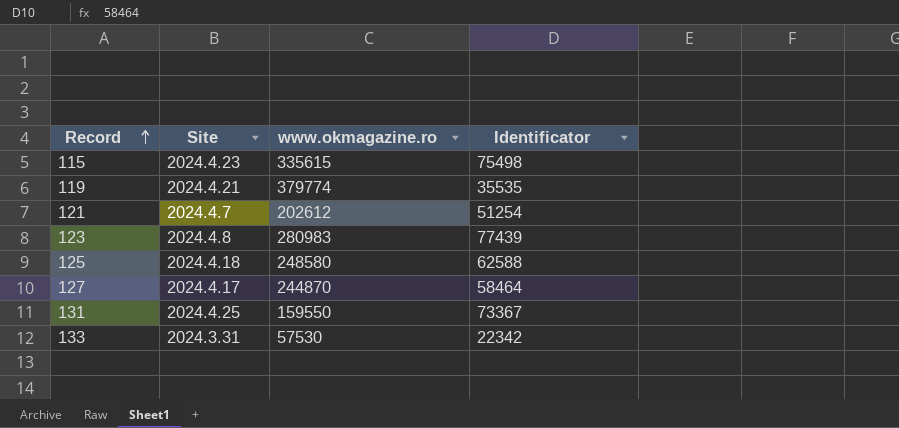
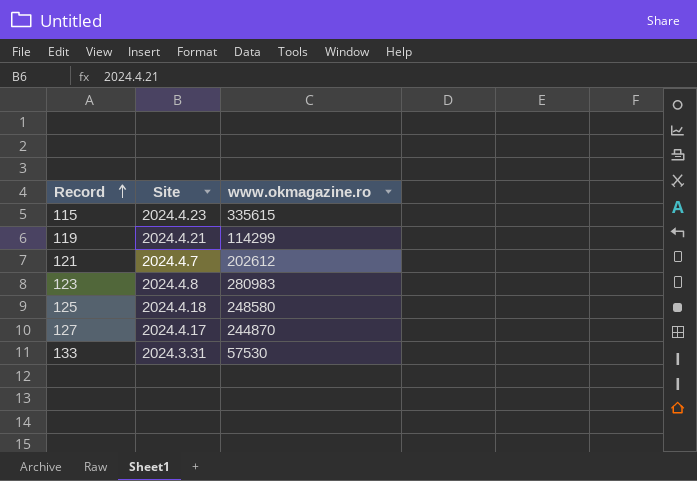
column Identificator | position: 4 -> none
row 131: 2024.4.25 | 159550 | 73367 -> none
119 | www.okmagazine.ro: 379774 -> 114299

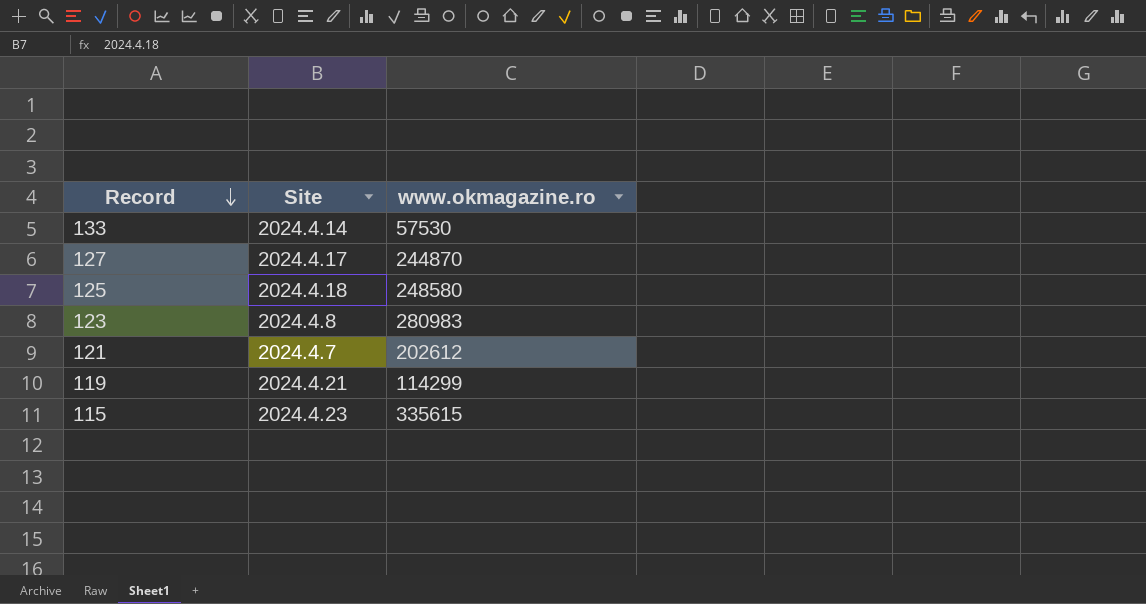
row order: Record ascending -> Record descending
133 | Site: 2024.3.31 -> 2024.4.14

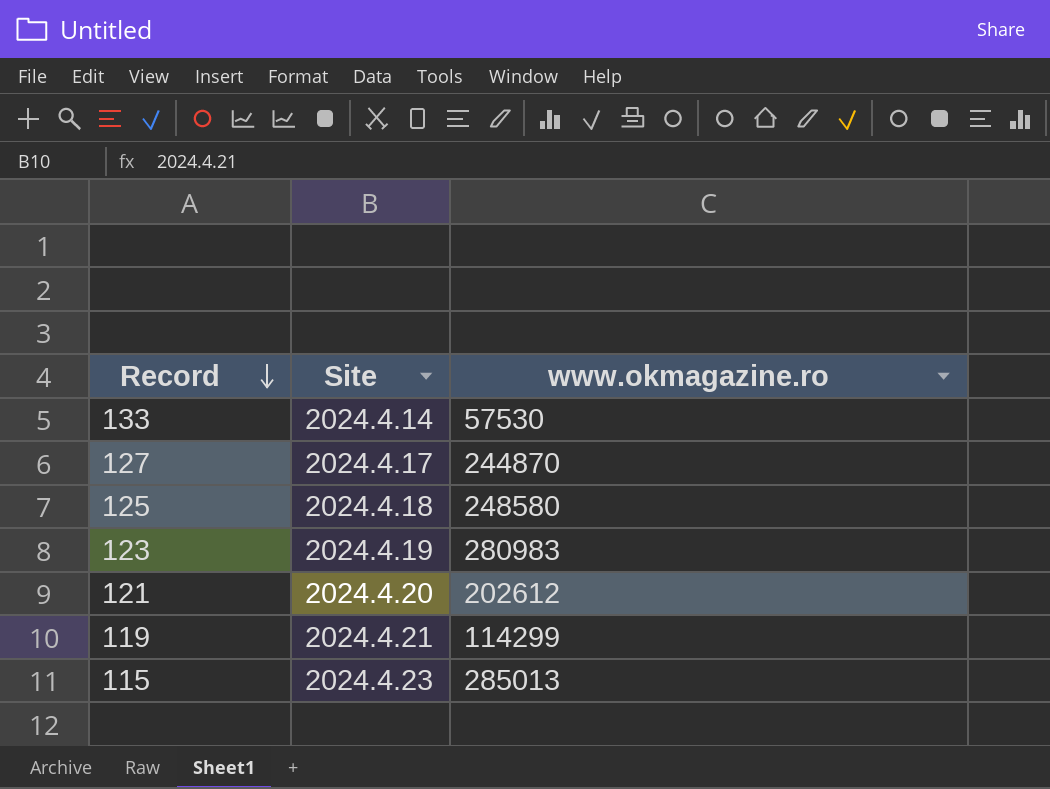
123 | Site: 2024.4.8 -> 2024.4.19
121 | Site: 2024.4.7 -> 2024.4.20
115 | www.okmagazine.ro: 335615 -> 285013

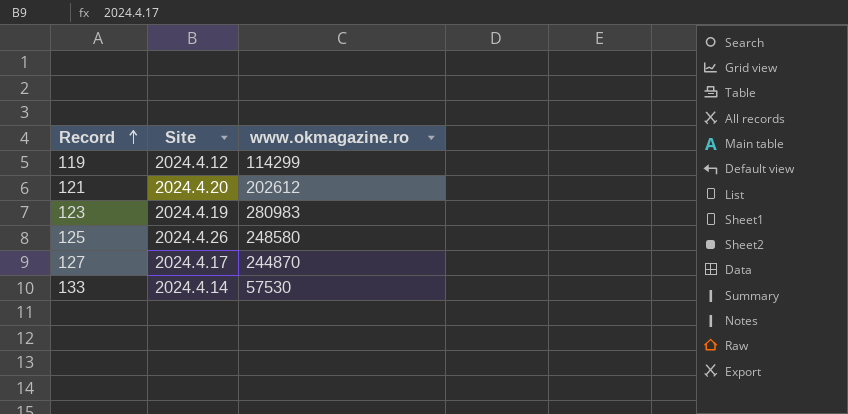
row order: Record descending -> Record ascending
row 115: 2024.4.23 | 285013 -> none
119 | Site: 2024.4.21 -> 2024.4.12
125 | Site: 2024.4.18 -> 2024.4.26

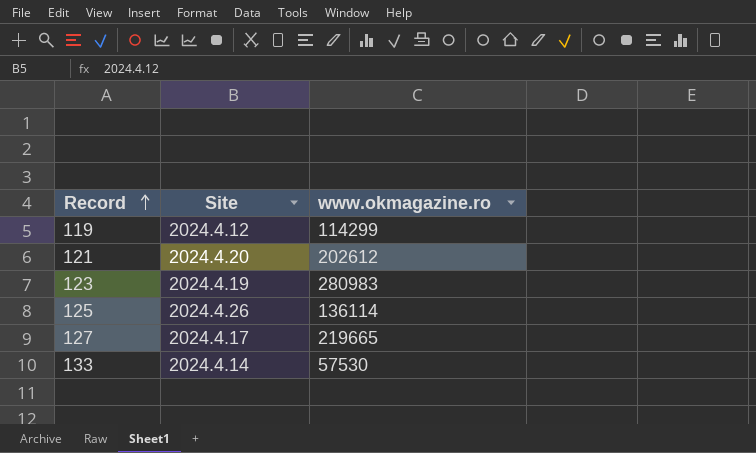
125 | www.okmagazine.ro: 248580 -> 136114
127 | www.okmagazine.ro: 244870 -> 219665

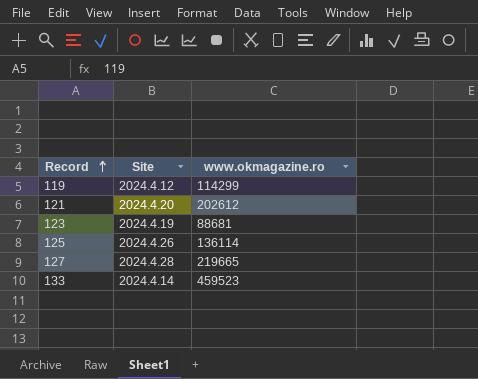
123 | www.okmagazine.ro: 280983 -> 88681
127 | Site: 2024.4.17 -> 2024.4.28
133 | www.okmagazine.ro: 57530 -> 459523

